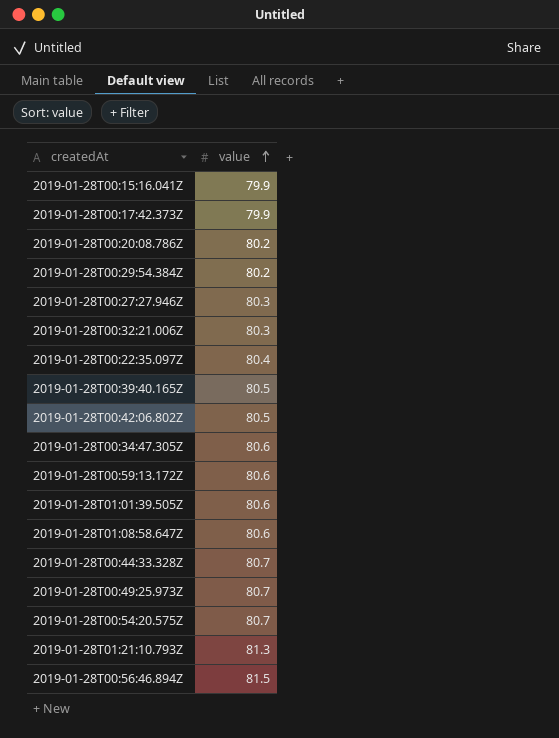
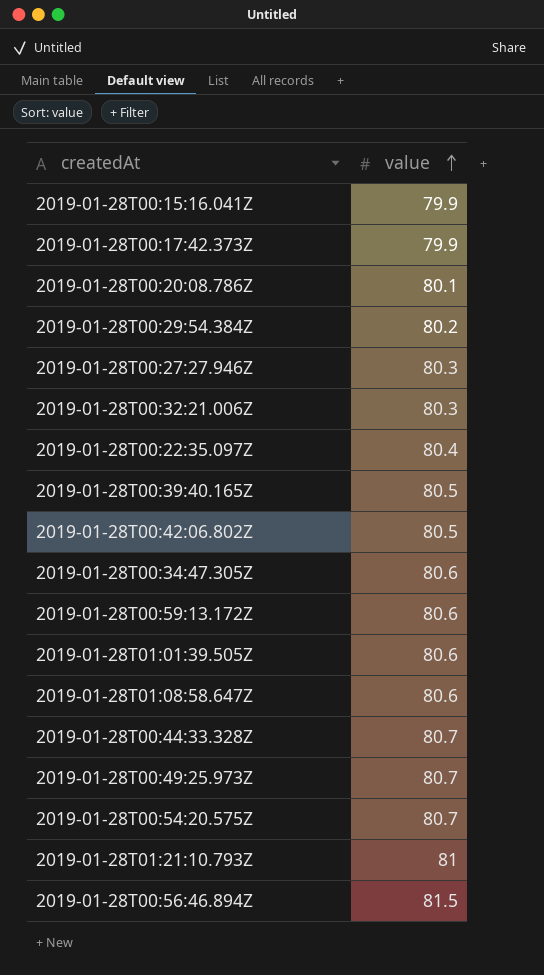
2019-01-28T00:20:08.786Z | value: 80.2 -> 80.1
2019-01-28T01:21:10.793Z | value: 81.3 -> 81

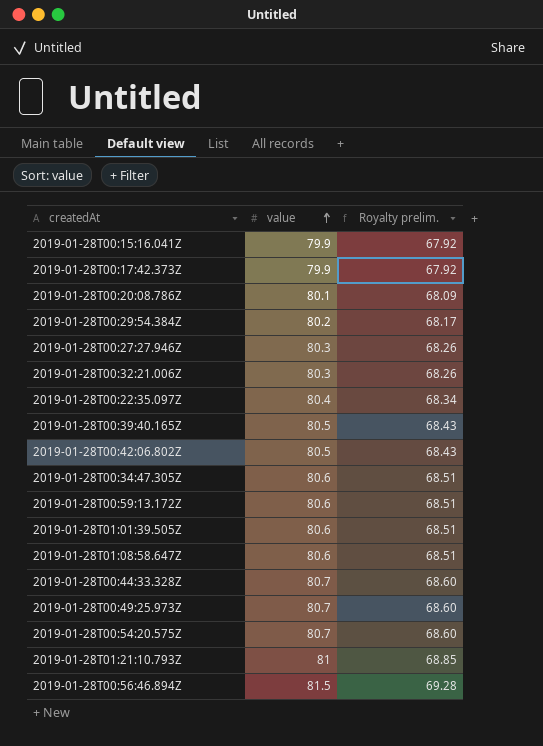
column Royalty prelim. | formula: none -> [value] * 0.85

